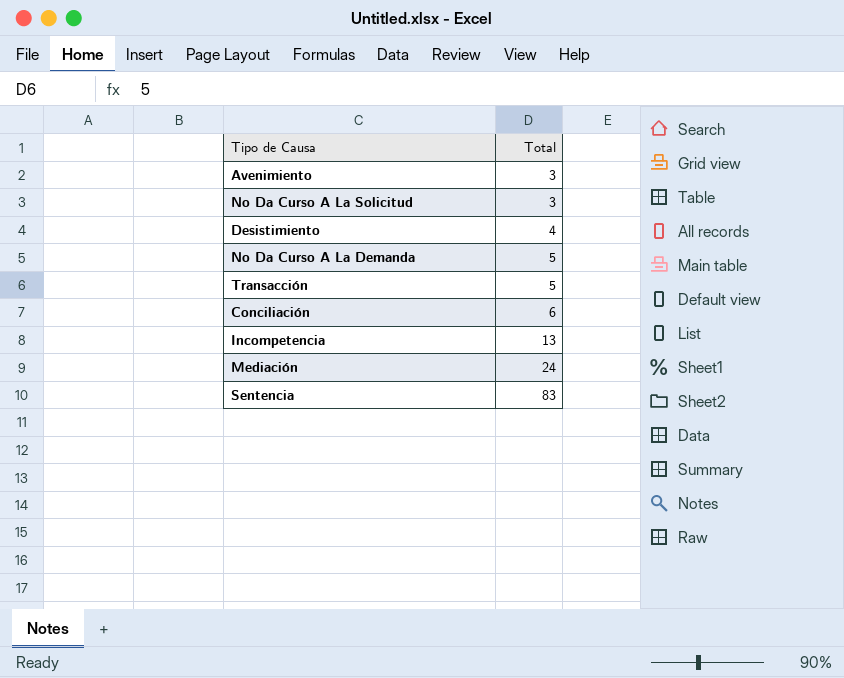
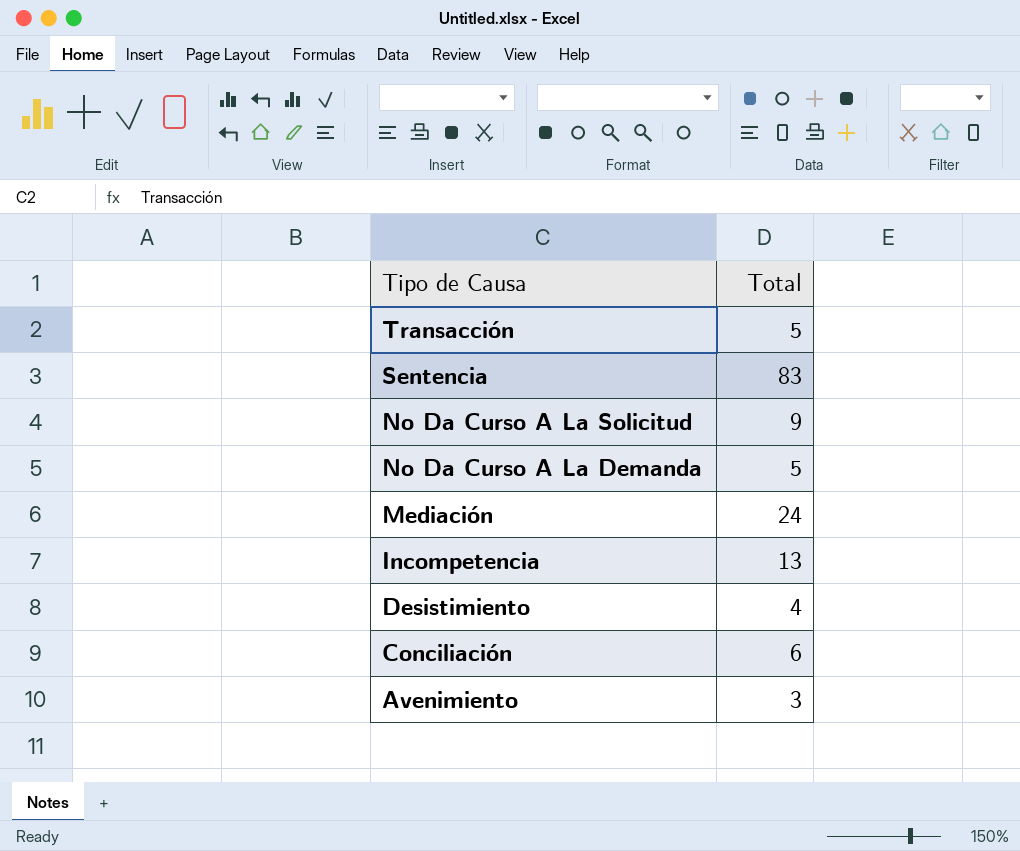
row order: Total ascending -> Tipo de Causa descending
No Da Curso A La Solicitud | Total: 3 -> 9

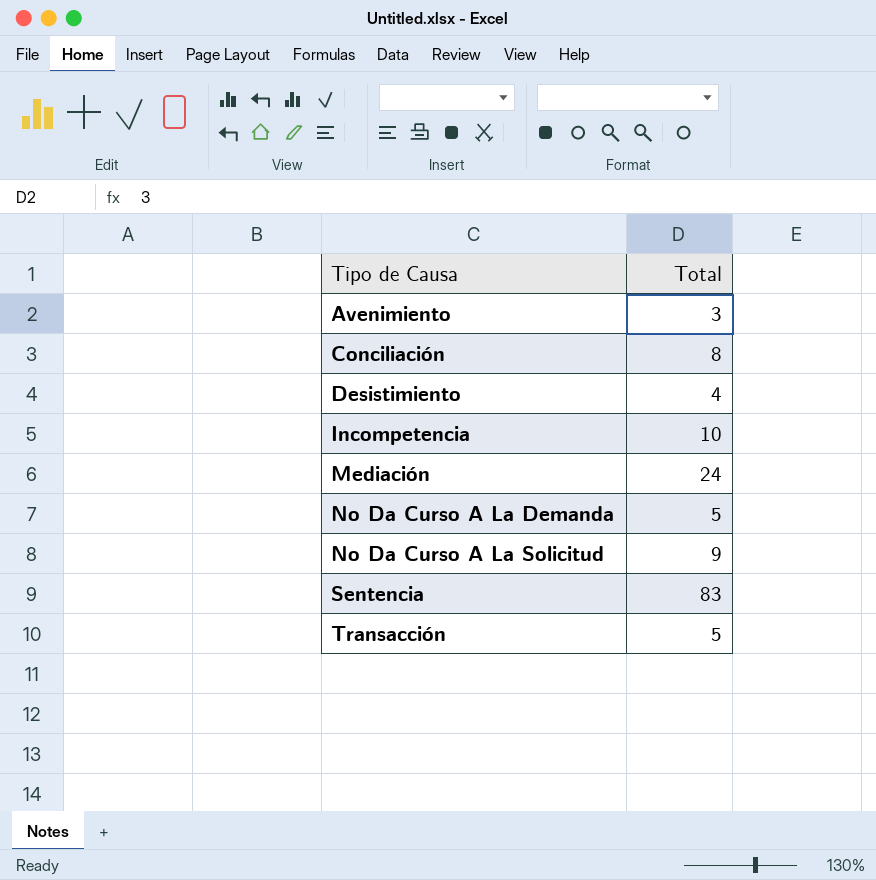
row order: Tipo de Causa descending -> Tipo de Causa ascending
Conciliación | Total: 6 -> 8
Incompetencia | Total: 13 -> 10

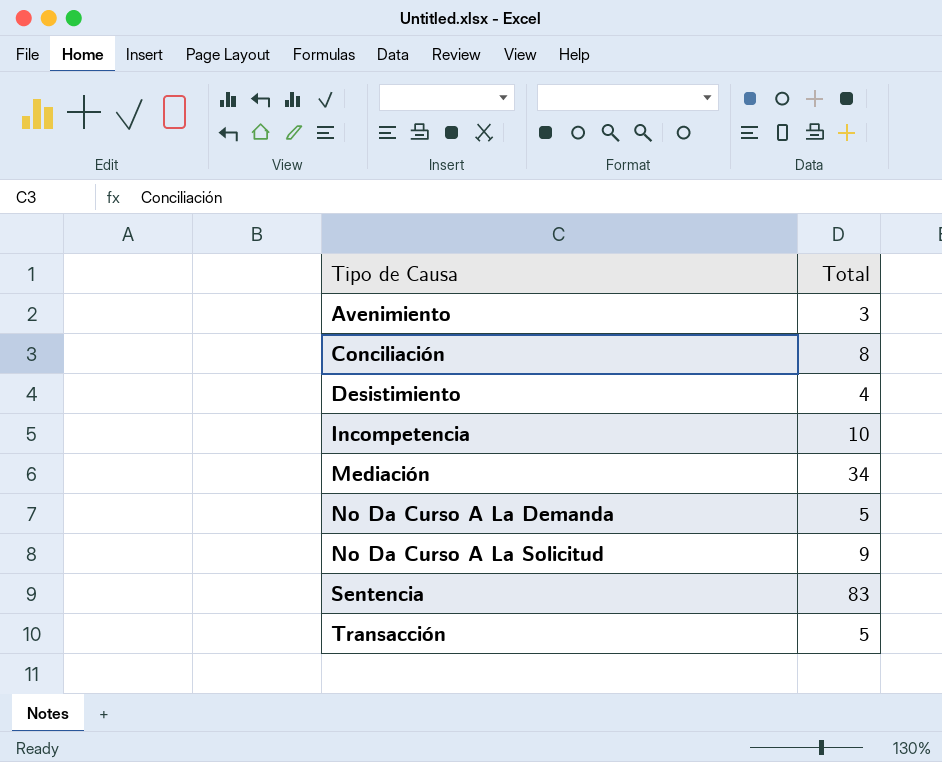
Mediación | Total: 24 -> 34

